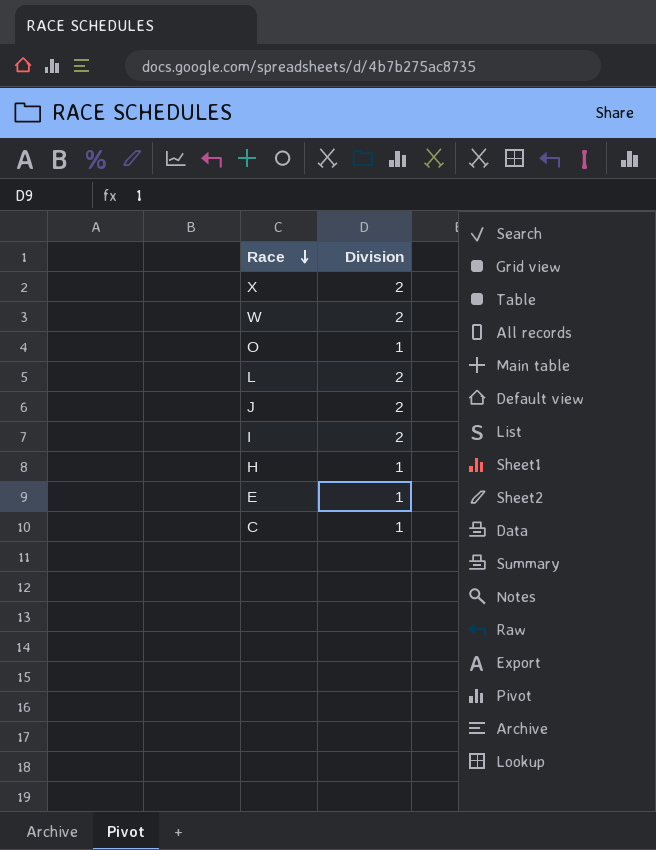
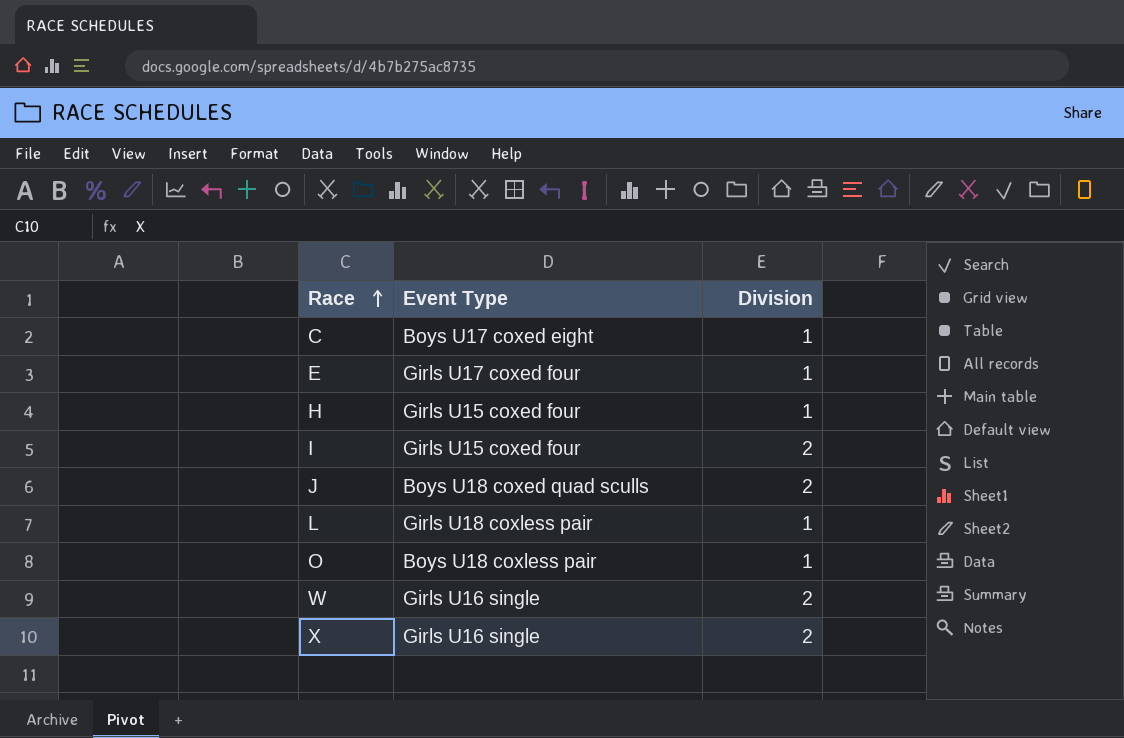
row order: Race descending -> Race ascending
column Event Type | position: none -> 2
L | Division: 2 -> 1

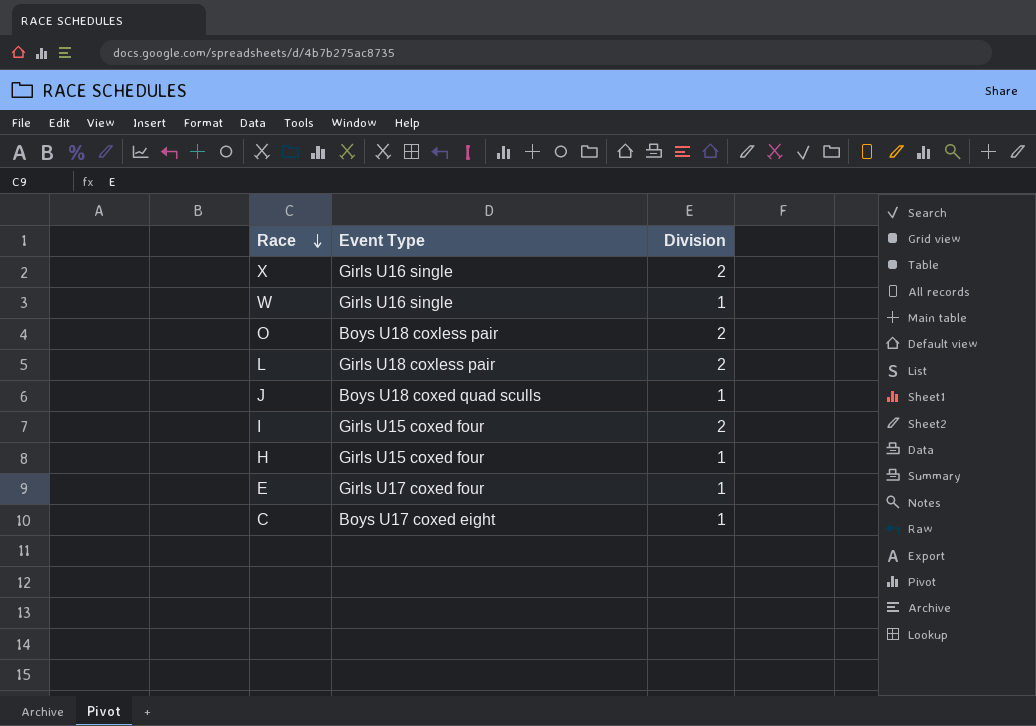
row order: Race ascending -> Race descending
W | Division: 2 -> 1
O | Division: 1 -> 2
L | Division: 1 -> 2
J | Division: 2 -> 1

